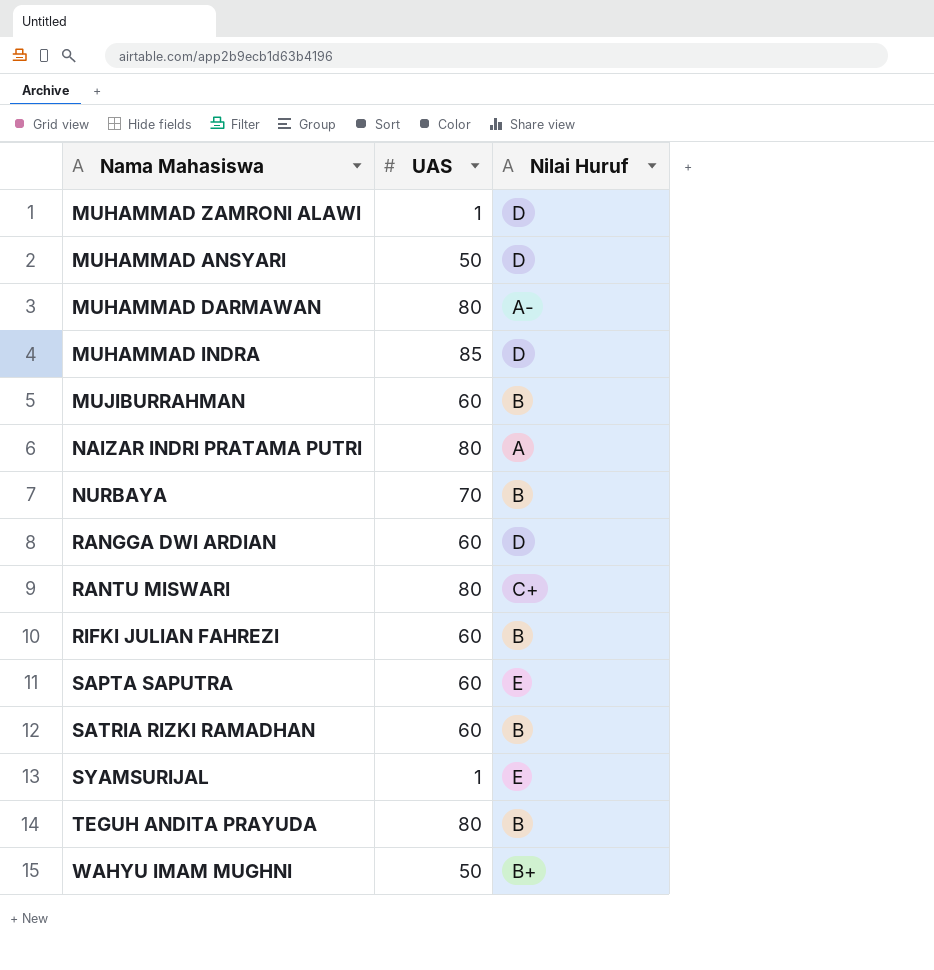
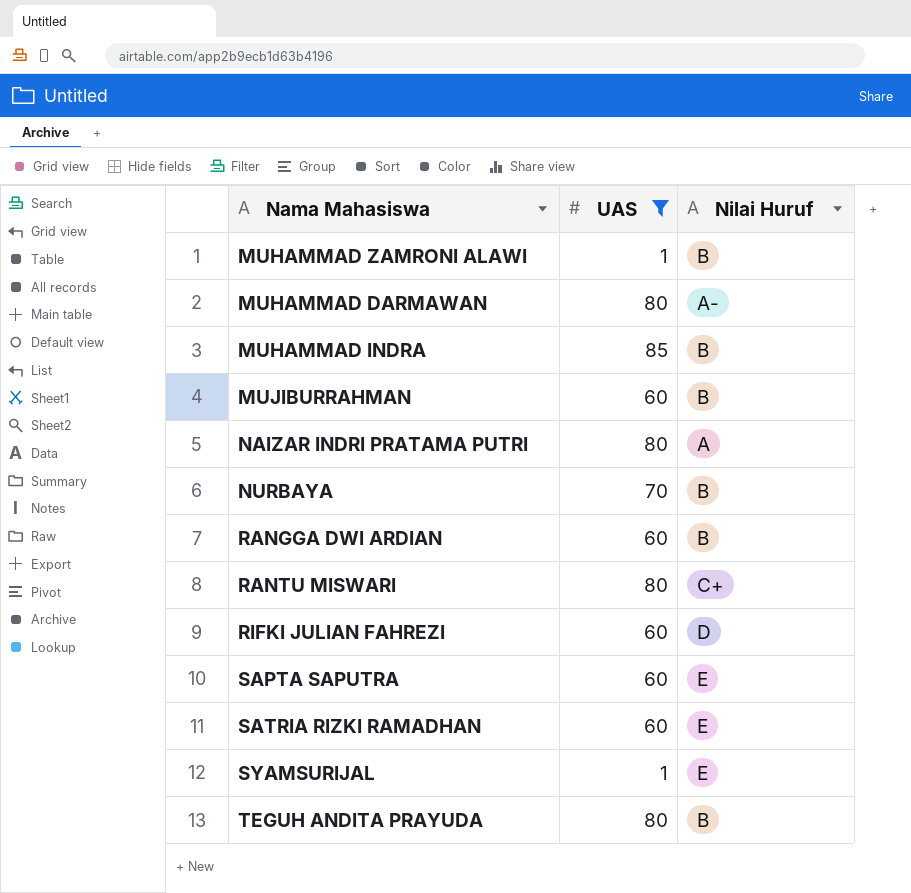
filter: none -> UAS != 50
MUHAMMAD ZAMRONI ALAWI | Nilai Huruf: D -> B
MUHAMMAD INDRA | Nilai Huruf: D -> B
RANGGA DWI ARDIAN | Nilai Huruf: D -> B
RIFKI JULIAN FAHREZI | Nilai Huruf: B -> D
SATRIA RIZKI RAMADHAN | Nilai Huruf: B -> E

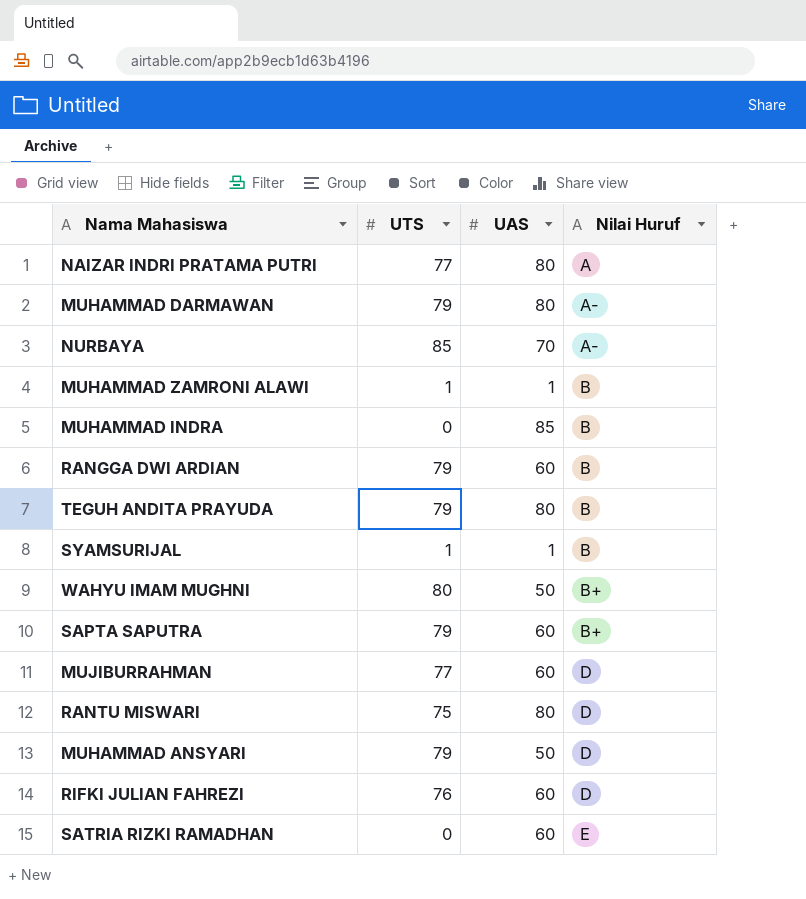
filter: UAS != 50 -> none
row order: none -> Nilai Huruf ascending
column UTS | position: none -> 2
NURBAYA | Nilai Huruf: B -> A-
SYAMSURIJAL | Nilai Huruf: E -> B
SAPTA SAPUTRA | Nilai Huruf: E -> B+
MUJIBURRAHMAN | Nilai Huruf: B -> D
RANTU MISWARI | Nilai Huruf: C+ -> D

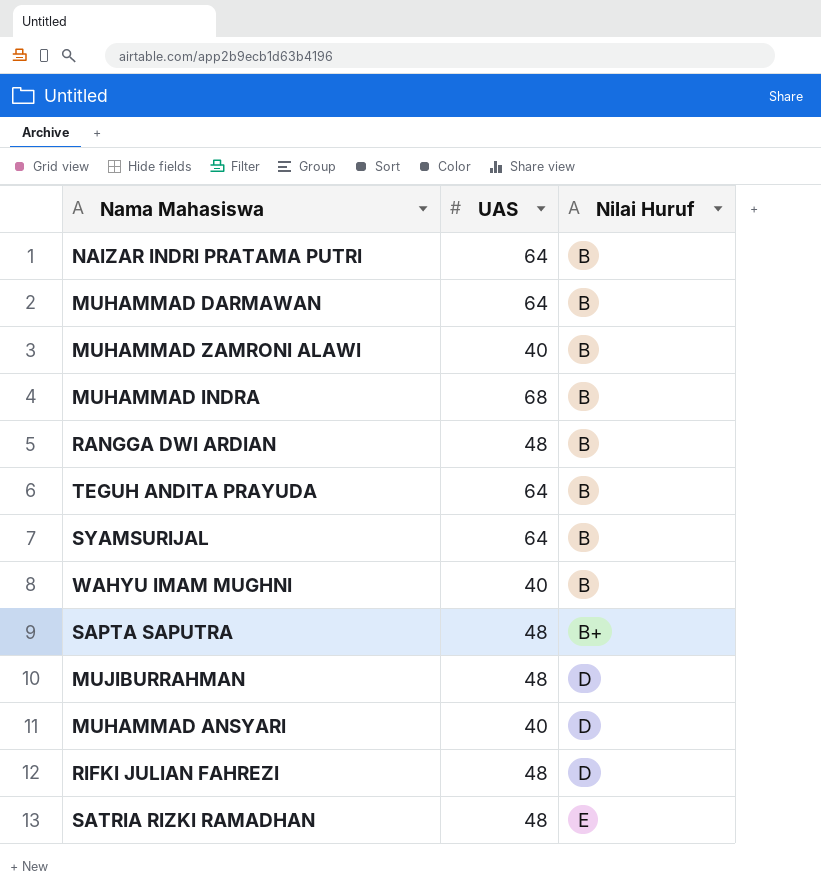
column UTS | position: 2 -> none
row NURBAYA: 85 | 70 | A- -> none
row RANTU MISWARI: 75 | 80 | D -> none
NAIZAR INDRI PRATAMA PUTRI | UAS: 80 -> 64
NAIZAR INDRI PRATAMA PUTRI | Nilai Huruf: A -> B
MUHAMMAD DARMAWAN | UAS: 80 -> 64
MUHAMMAD DARMAWAN | Nilai Huruf: A- -> B
MUHAMMAD ZAMRONI ALAWI | UAS: 1 -> 40
MUHAMMAD INDRA | UAS: 85 -> 68
RANGGA DWI ARDIAN | UAS: 60 -> 48
TEGUH ANDITA PRAYUDA | UAS: 80 -> 64
SYAMSURIJAL | UAS: 1 -> 64
WAHYU IMAM MUGHNI | UAS: 50 -> 40
WAHYU IMAM MUGHNI | Nilai Huruf: B+ -> B
SAPTA SAPUTRA | UAS: 60 -> 48
MUJIBURRAHMAN | UAS: 60 -> 48
MUHAMMAD ANSYARI | UAS: 50 -> 40
RIFKI JULIAN FAHREZI | UAS: 60 -> 48
SATRIA RIZKI RAMADHAN | UAS: 60 -> 48

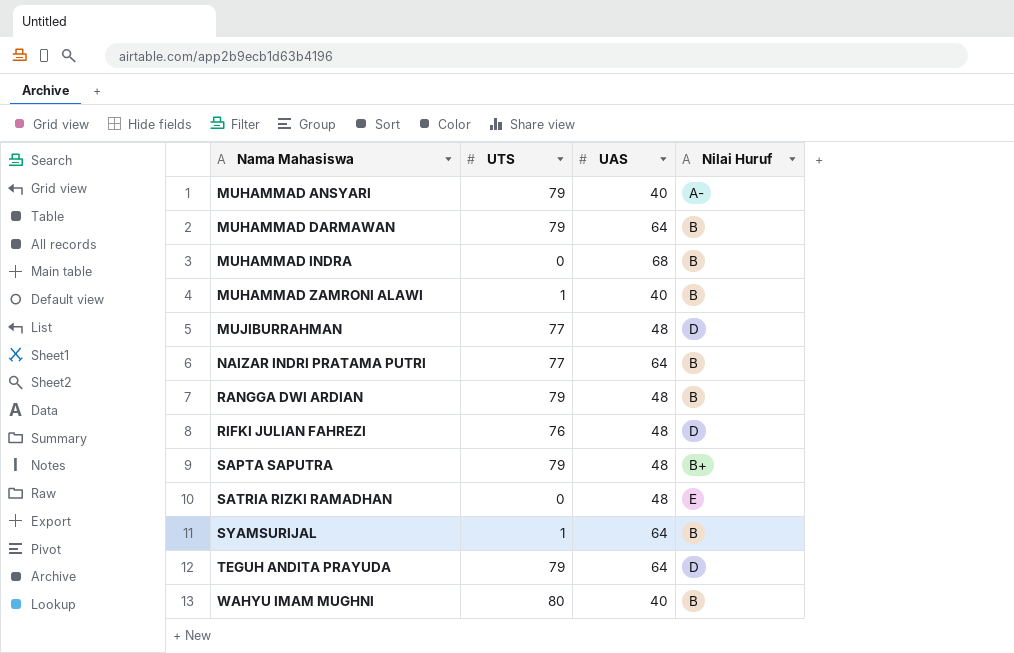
row order: Nilai Huruf ascending -> Nama Mahasiswa ascending
column UTS | position: none -> 2
MUHAMMAD ANSYARI | Nilai Huruf: D -> A-
TEGUH ANDITA PRAYUDA | Nilai Huruf: B -> D

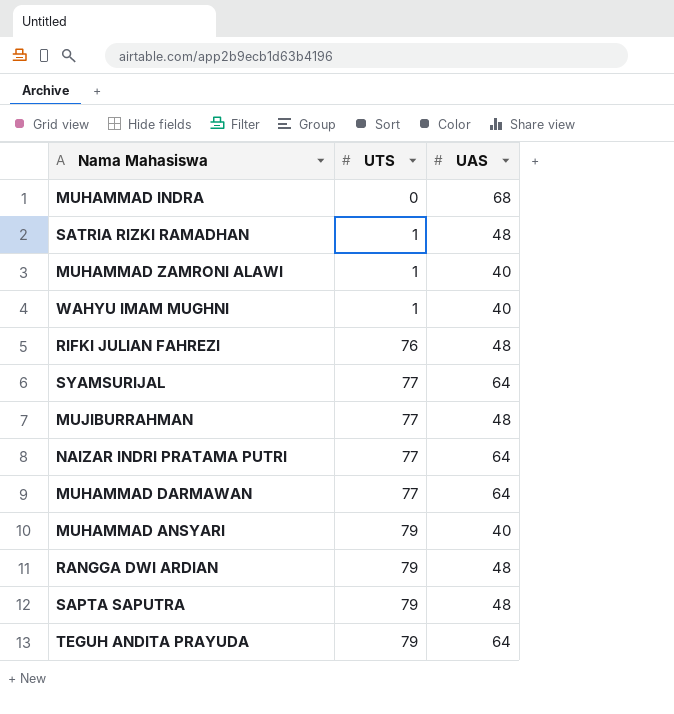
row order: Nama Mahasiswa ascending -> UTS ascending
column Nilai Huruf | position: 4 -> none
SATRIA RIZKI RAMADHAN | UTS: 0 -> 1
WAHYU IMAM MUGHNI | UTS: 80 -> 1
SYAMSURIJAL | UTS: 1 -> 77
MUHAMMAD DARMAWAN | UTS: 79 -> 77

